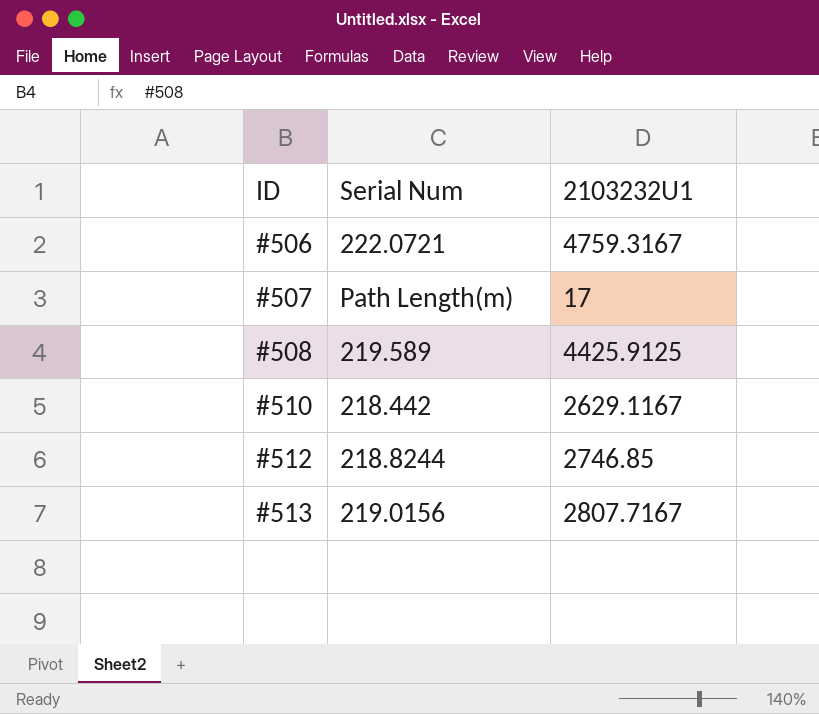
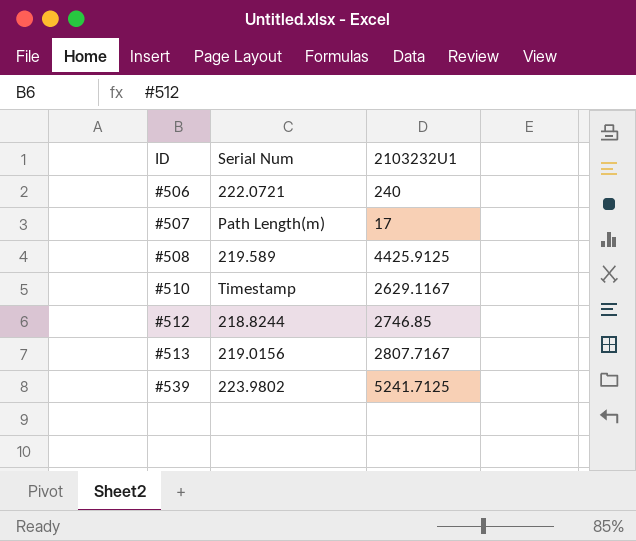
#506 | 2103232U1: 4759.3167 -> 240
#510 | Serial Num: 218.442 -> Timestamp
row #539: none -> 223.9802 | 5241.7125

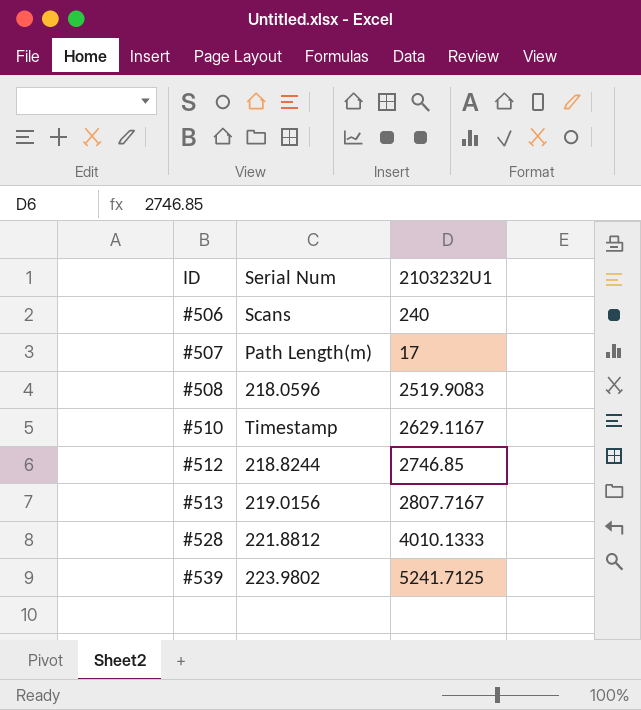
#506 | Serial Num: 222.0721 -> Scans
#508 | Serial Num: 219.589 -> 218.0596
#508 | 2103232U1: 4425.9125 -> 2519.9083
row #528: none -> 221.8812 | 4010.1333

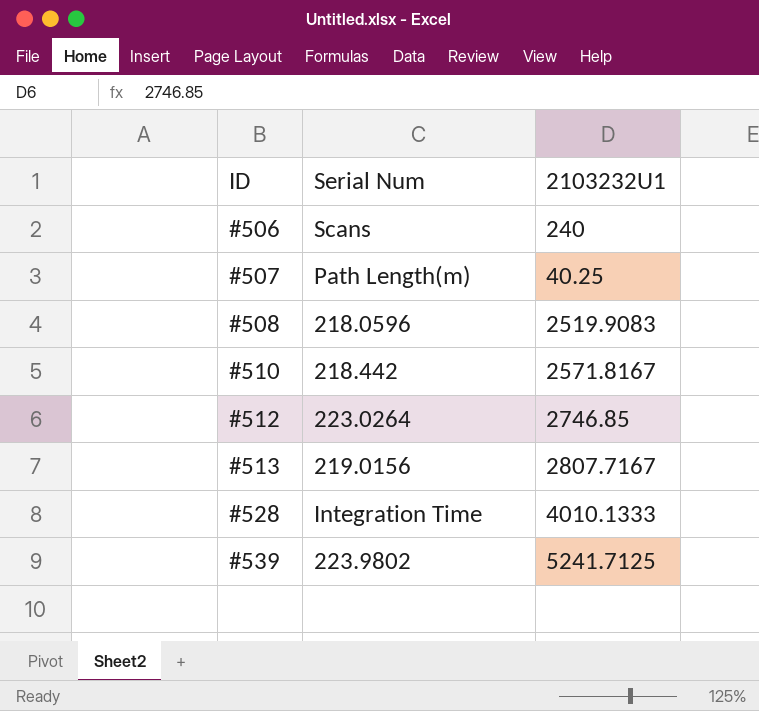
#507 | 2103232U1: 17 -> 40.25
#510 | Serial Num: Timestamp -> 218.442
#510 | 2103232U1: 2629.1167 -> 2571.8167
#512 | Serial Num: 218.8244 -> 223.0264
#528 | Serial Num: 221.8812 -> Integration Time

